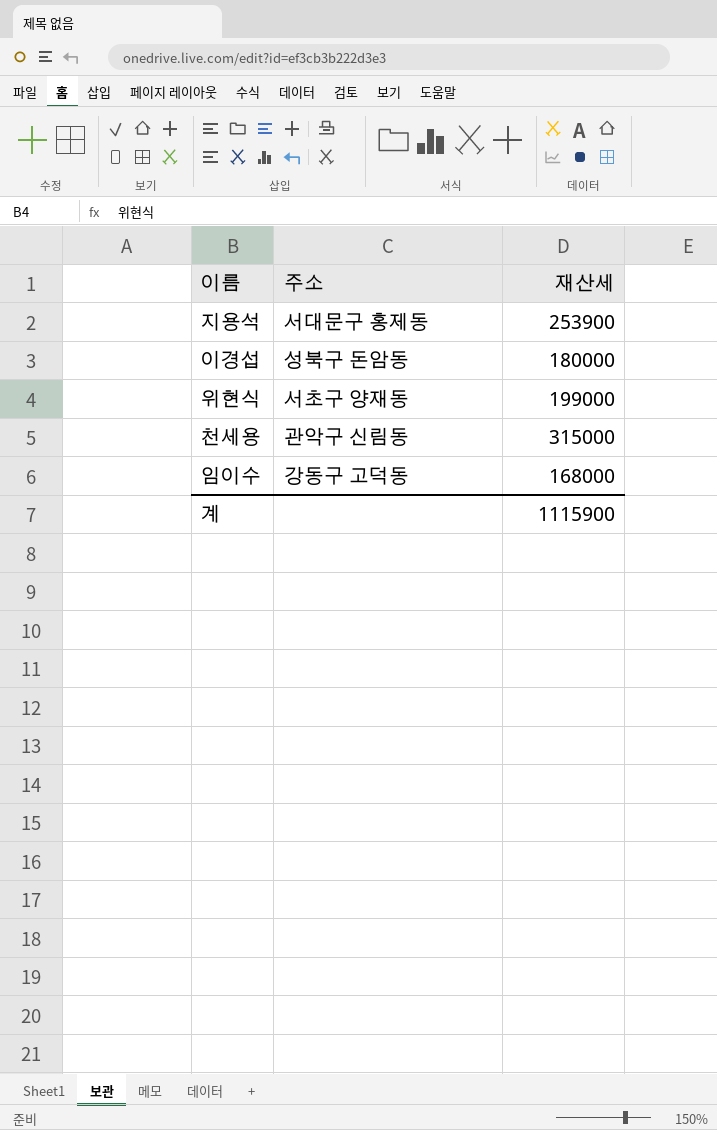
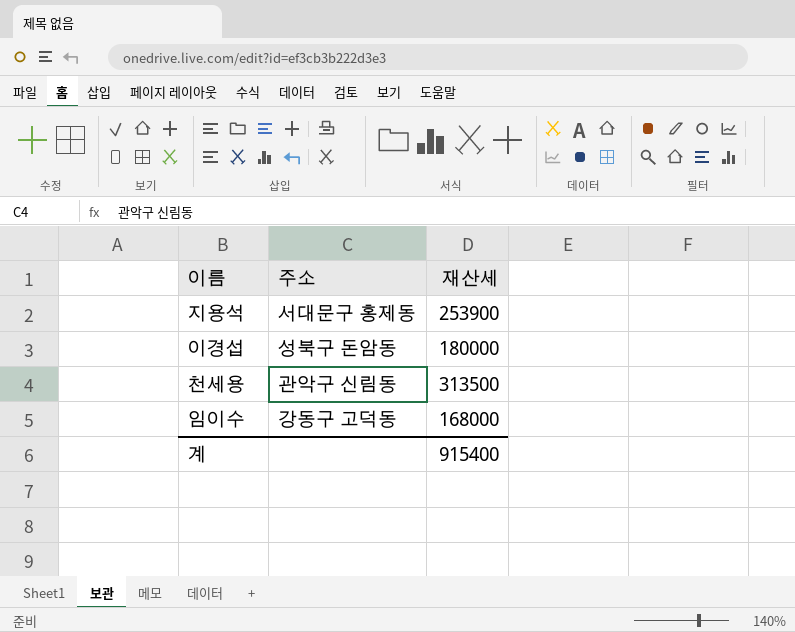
row 위현식: 서초구 양재동 | 199000 -> none
천세용 | 재산세: 315000 -> 313500
계 | 재산세: 1115900 -> 915400

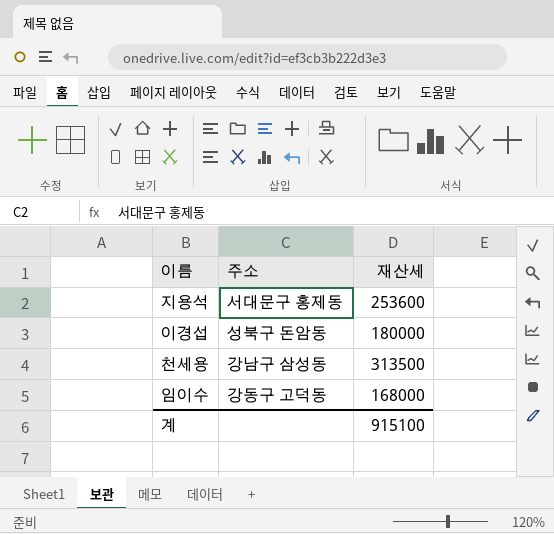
지용석 | 재산세: 253900 -> 253600
천세용 | 주소: 관악구 신림동 -> 강남구 삼성동
계 | 재산세: 915400 -> 915100

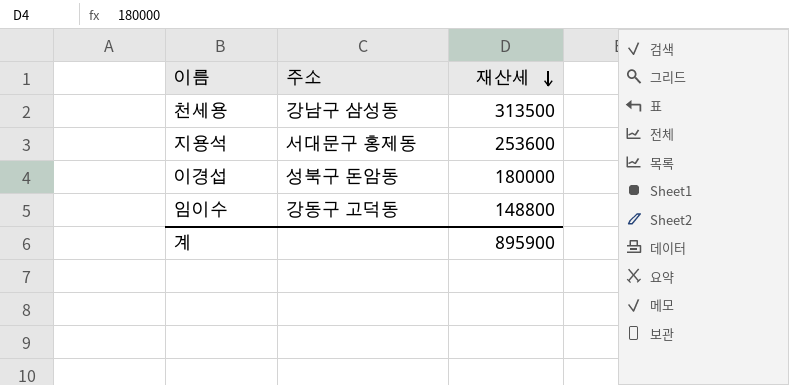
row order: none -> 재산세 descending
임이수 | 재산세: 168000 -> 148800
계 | 재산세: 915100 -> 895900

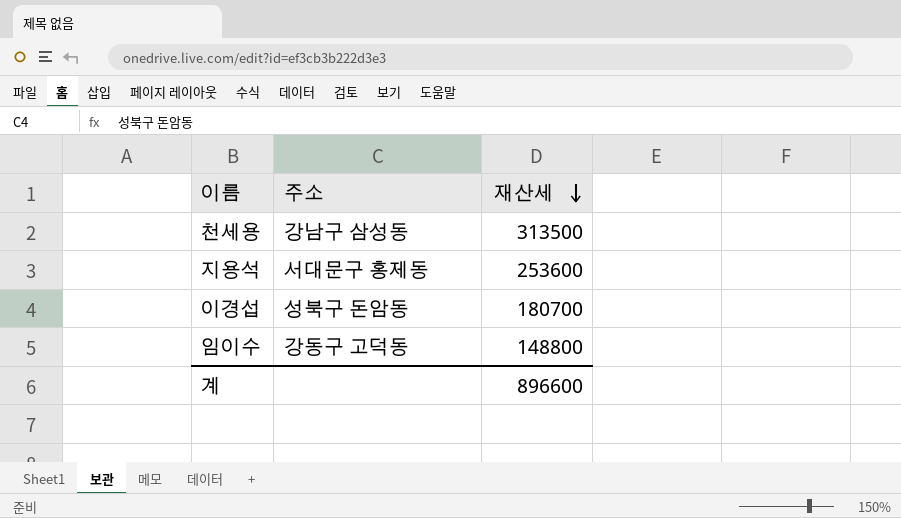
이경섭 | 재산세: 180000 -> 180700
계 | 재산세: 895900 -> 896600

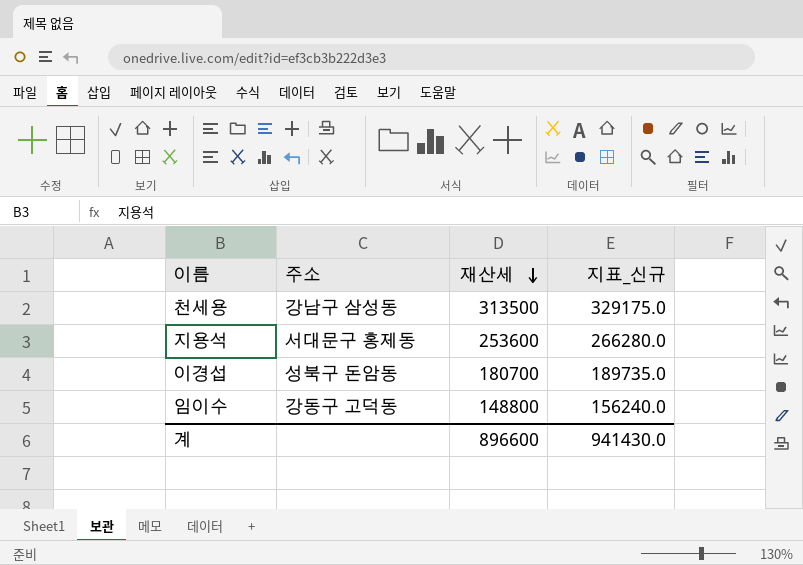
column 지표_신규 | formula: none -> [재산세] * 1.05

